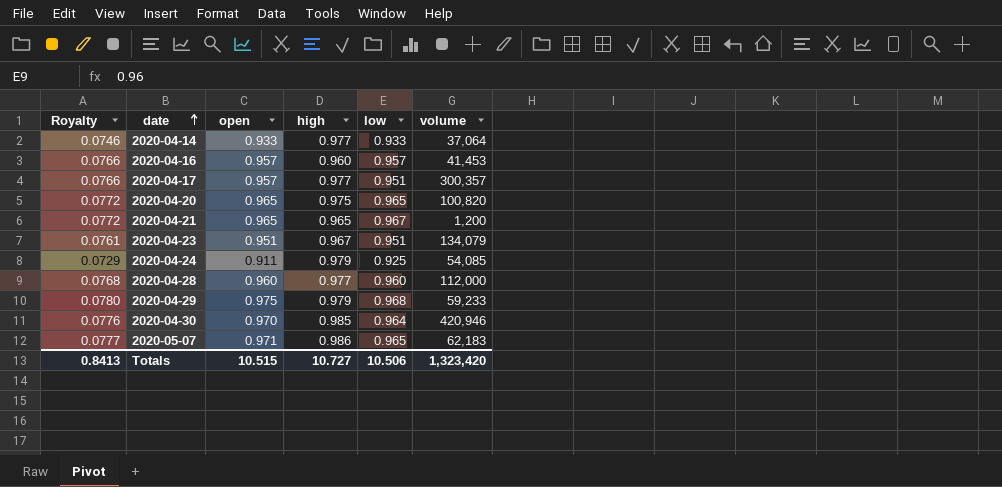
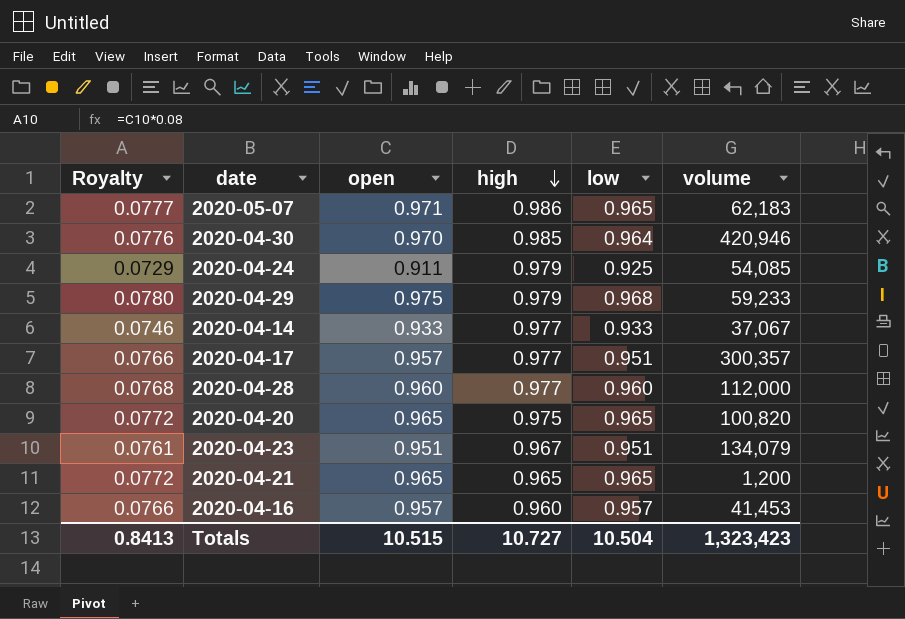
row order: date ascending -> high descending
2020-04-14 | volume: 37,064 -> 37,067
2020-04-21 | low: 0.967 -> 0.965
Totals | low: 10.506 -> 10.504
Totals | volume: 1,323,420 -> 1,323,423

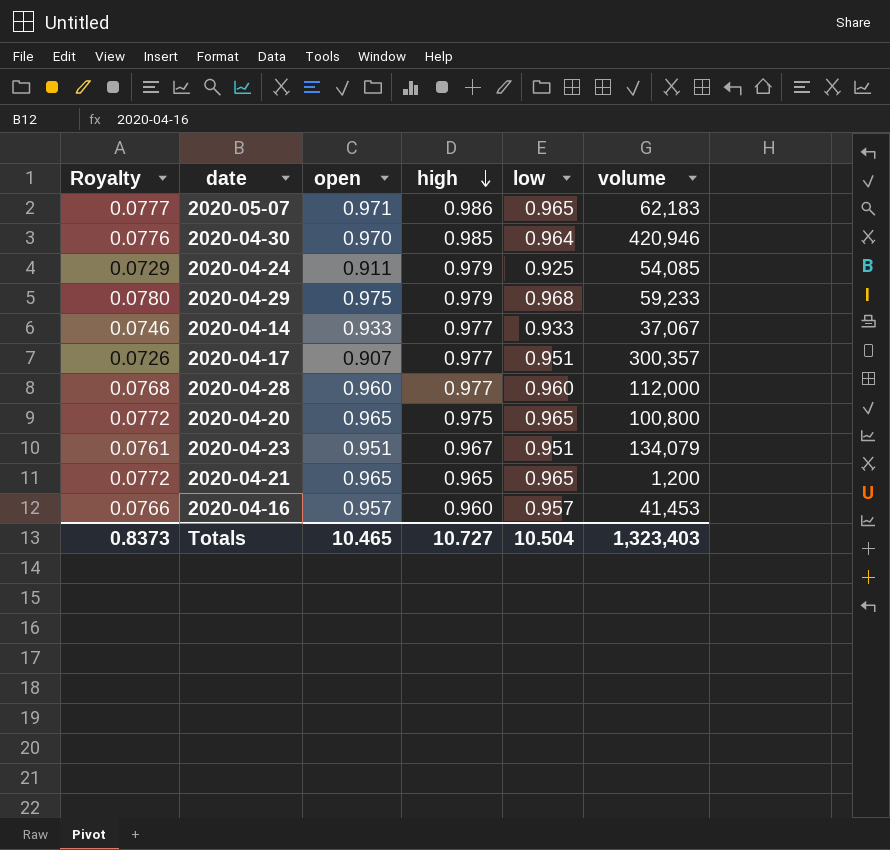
2020-04-17 | Royalty: 0.0766 -> 0.0726
2020-04-17 | open: 0.957 -> 0.907
2020-04-20 | volume: 100,820 -> 100,800
Totals | Royalty: 0.8413 -> 0.8373
Totals | open: 10.515 -> 10.465
Totals | volume: 1,323,423 -> 1,323,403

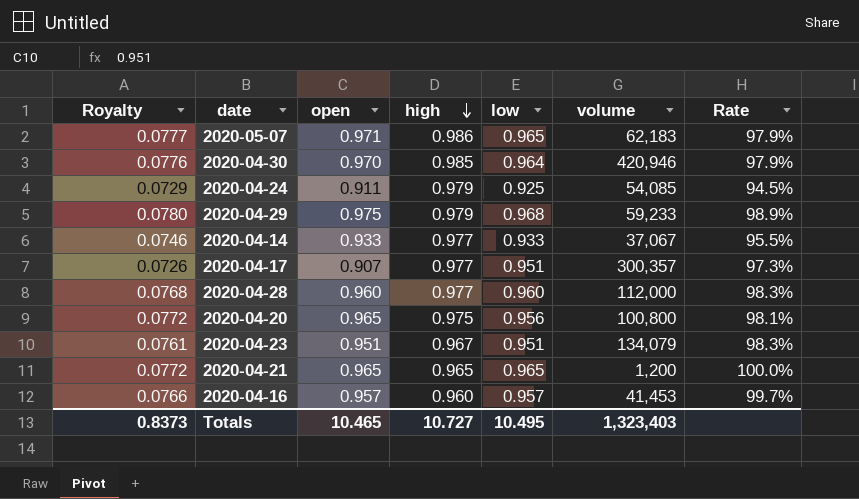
column Rate | formula: none -> [low] / [high]
2020-04-20 | low: 0.965 -> 0.956
Totals | low: 10.504 -> 10.495

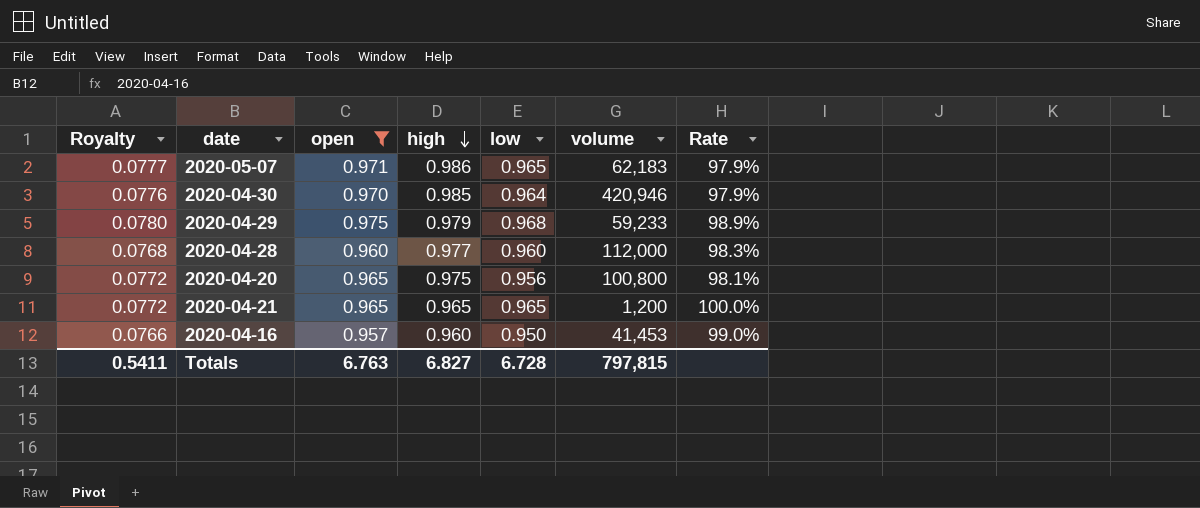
filter: none -> open >= 0.957
2020-04-16 | low: 0.957 -> 0.950
2020-04-16 | Rate: 99.7% -> 99.0%
Totals | Royalty: 0.8373 -> 0.5411
Totals | open: 10.465 -> 6.763
Totals | high: 10.727 -> 6.827
Totals | low: 10.495 -> 6.728
Totals | volume: 1,323,403 -> 797,815

